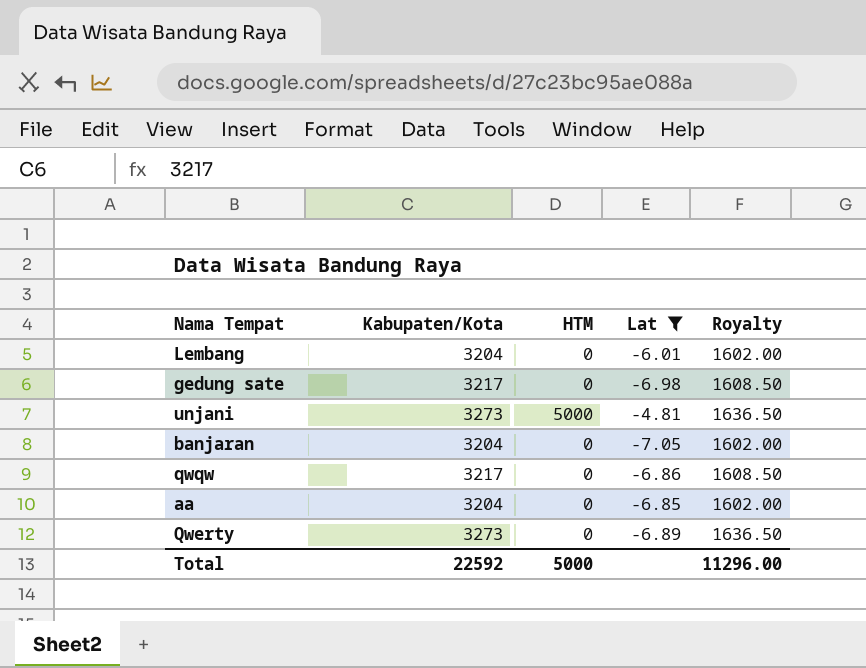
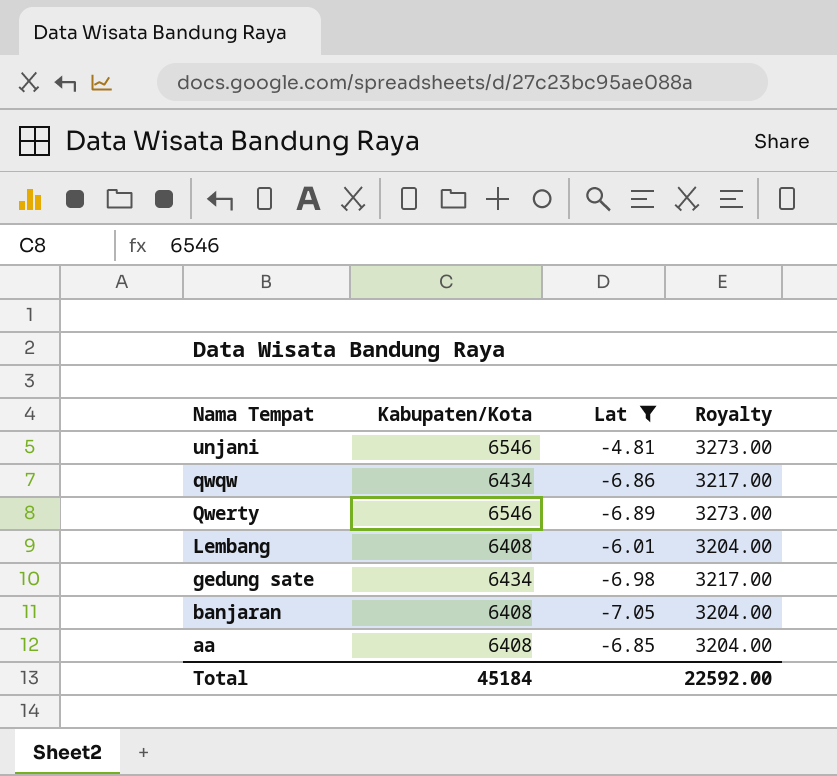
row order: none -> Nama Tempat descending
column HTM | position: 3 -> none
unjani | Kabupaten/Kota: 3273 -> 6546
unjani | Royalty: 1636.50 -> 3273.00
qwqw | Kabupaten/Kota: 3217 -> 6434
qwqw | Royalty: 1608.50 -> 3217.00
Qwerty | Kabupaten/Kota: 3273 -> 6546
Qwerty | Royalty: 1636.50 -> 3273.00
Lembang | Kabupaten/Kota: 3204 -> 6408
Lembang | Royalty: 1602.00 -> 3204.00
gedung sate | Kabupaten/Kota: 3217 -> 6434
gedung sate | Royalty: 1608.50 -> 3217.00
banjaran | Kabupaten/Kota: 3204 -> 6408
banjaran | Royalty: 1602.00 -> 3204.00
aa | Kabupaten/Kota: 3204 -> 6408
aa | Royalty: 1602.00 -> 3204.00
Total | Kabupaten/Kota: 22592 -> 45184
Total | Royalty: 11296.00 -> 22592.00

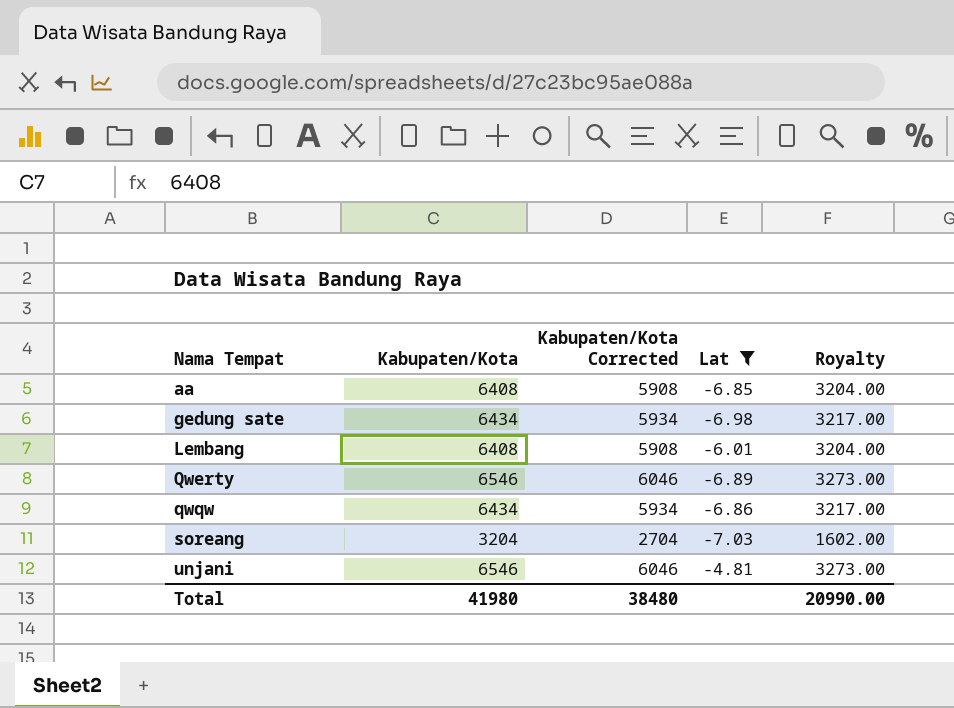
row order: Nama Tempat descending -> Nama Tempat ascending
column Kabupaten/Kota Corrected | formula: none -> [Kabupaten/Kota] - 500
row banjaran: 6408 | -7.05 | 3204.00 -> none
row soreang: none -> 3204 | 2704 | -7.03 | 1602.00
Total | Kabupaten/Kota: 45184 -> 41980
Total | Royalty: 22592.00 -> 20990.00

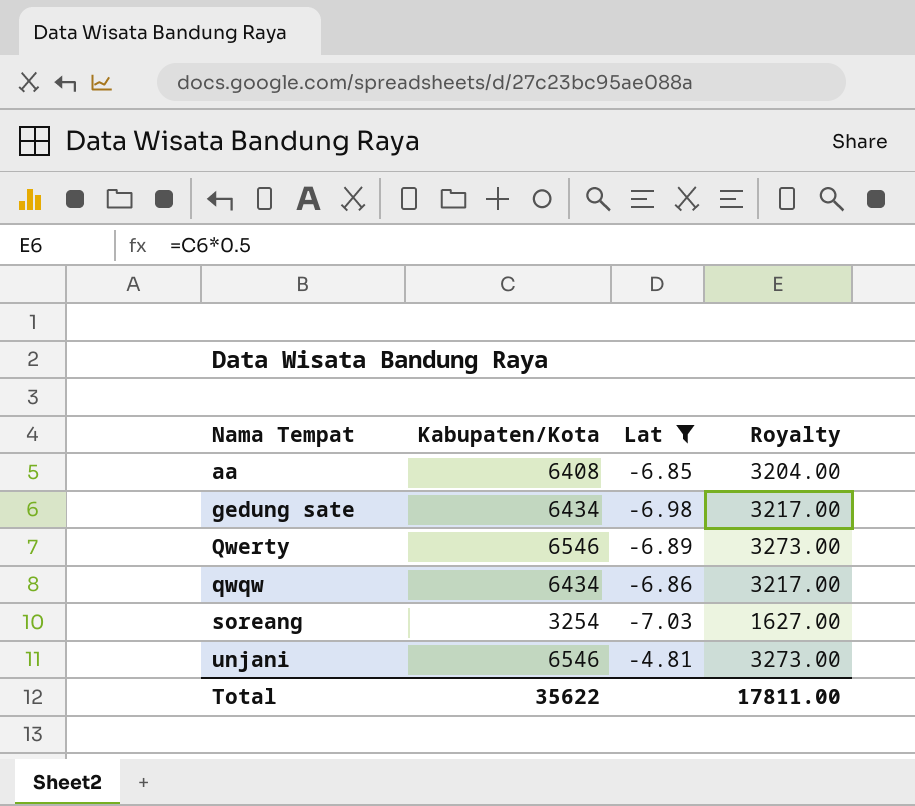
column Kabupaten/Kota Corrected | formula: [Kabupaten/Kota] - 500 -> none
row Lembang: 6408 | 5908 | -6.01 | 3204.00 -> none
soreang | Kabupaten/Kota: 3204 -> 3254
soreang | Royalty: 1602.00 -> 1627.00
Total | Kabupaten/Kota: 41980 -> 35622
Total | Royalty: 20990.00 -> 17811.00

